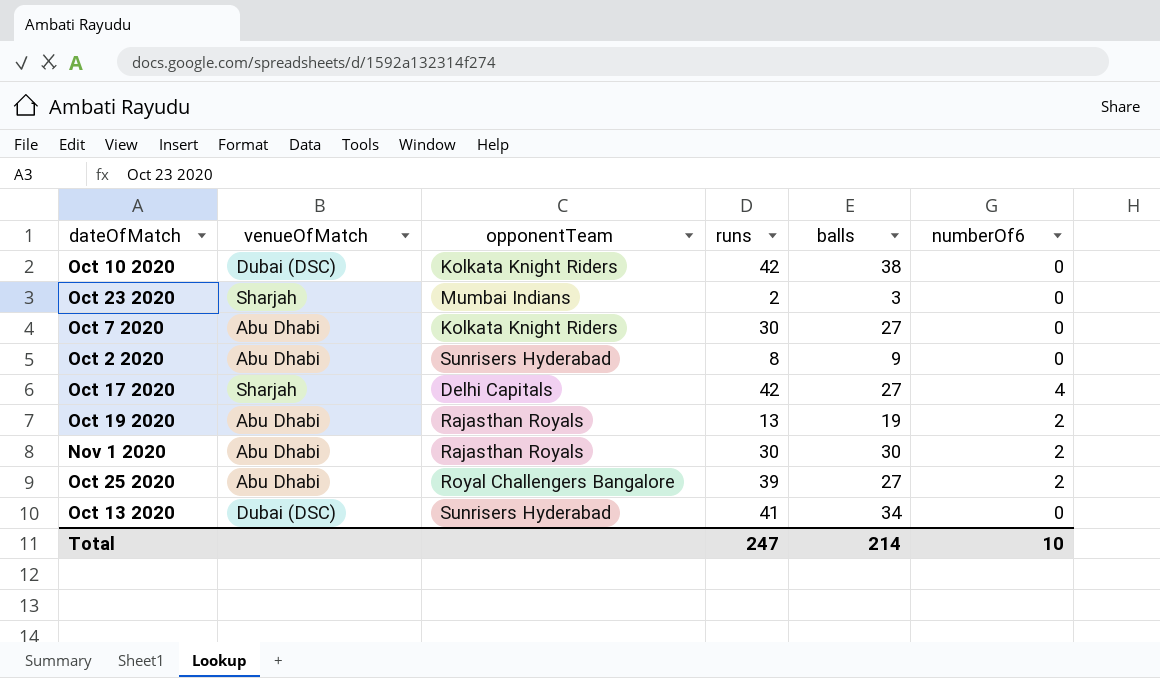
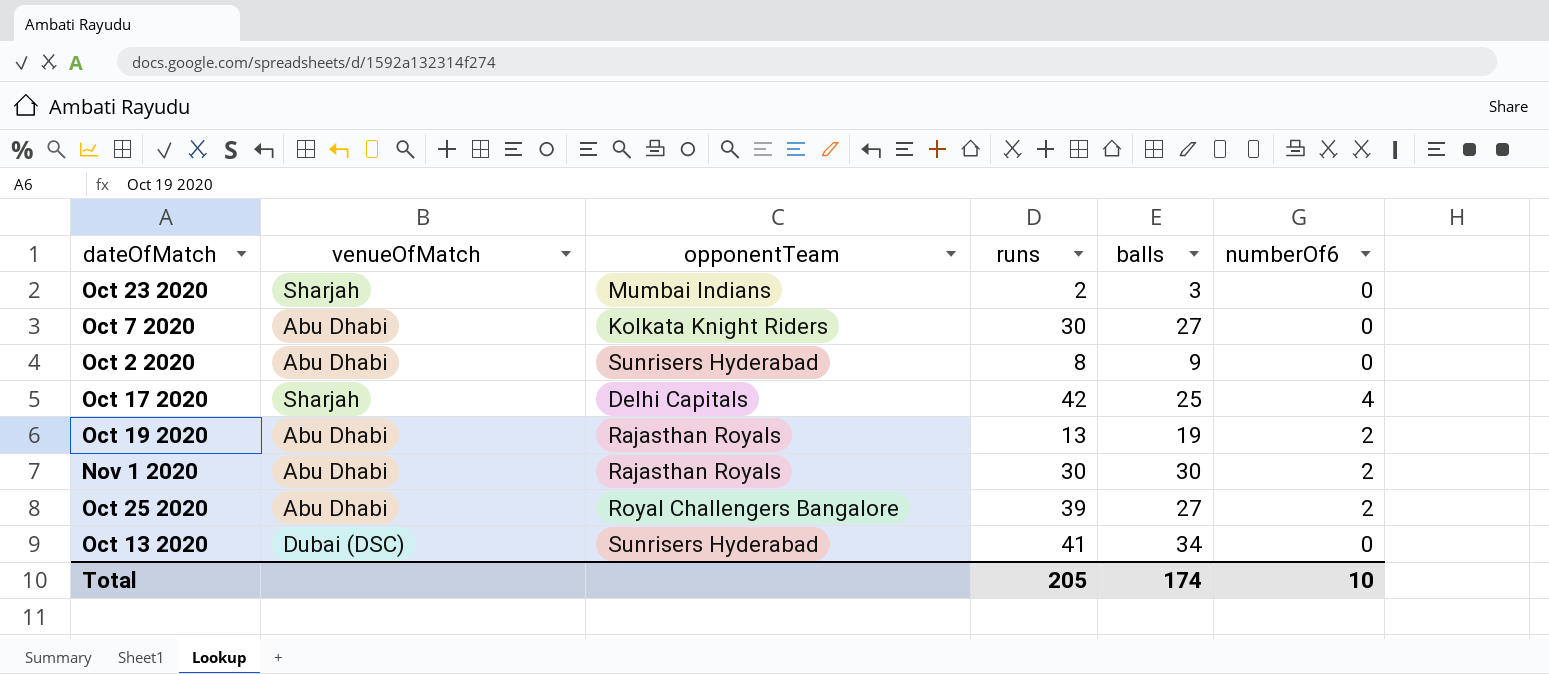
row Oct 10 2020: Dubai (DSC) | Kolkata Knight Riders | 42 | 38 | 0 -> none
Oct 17 2020 | balls: 27 -> 25
Total | runs: 247 -> 205
Total | balls: 214 -> 174

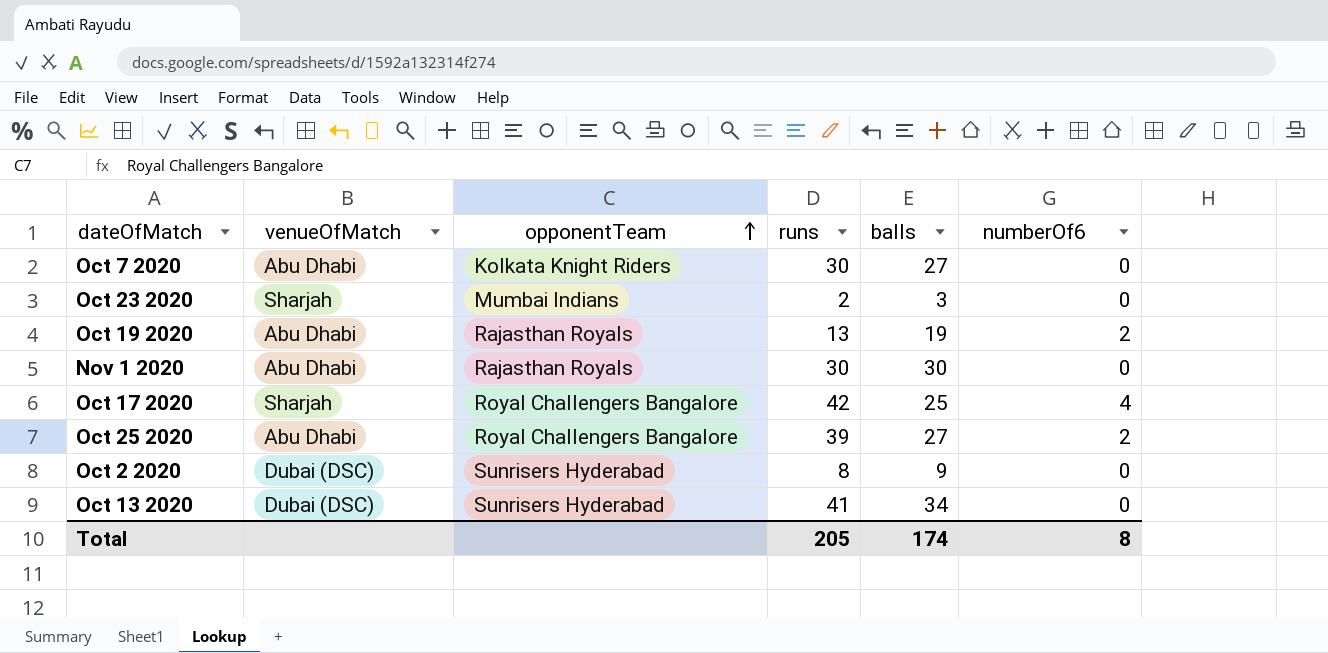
row order: none -> opponentTeam ascending
Nov 1 2020 | numberOf6: 2 -> 0
Oct 17 2020 | opponentTeam: Delhi Capitals -> Royal Challengers Bangalore
Oct 2 2020 | venueOfMatch: Abu Dhabi -> Dubai (DSC)
Total | numberOf6: 10 -> 8

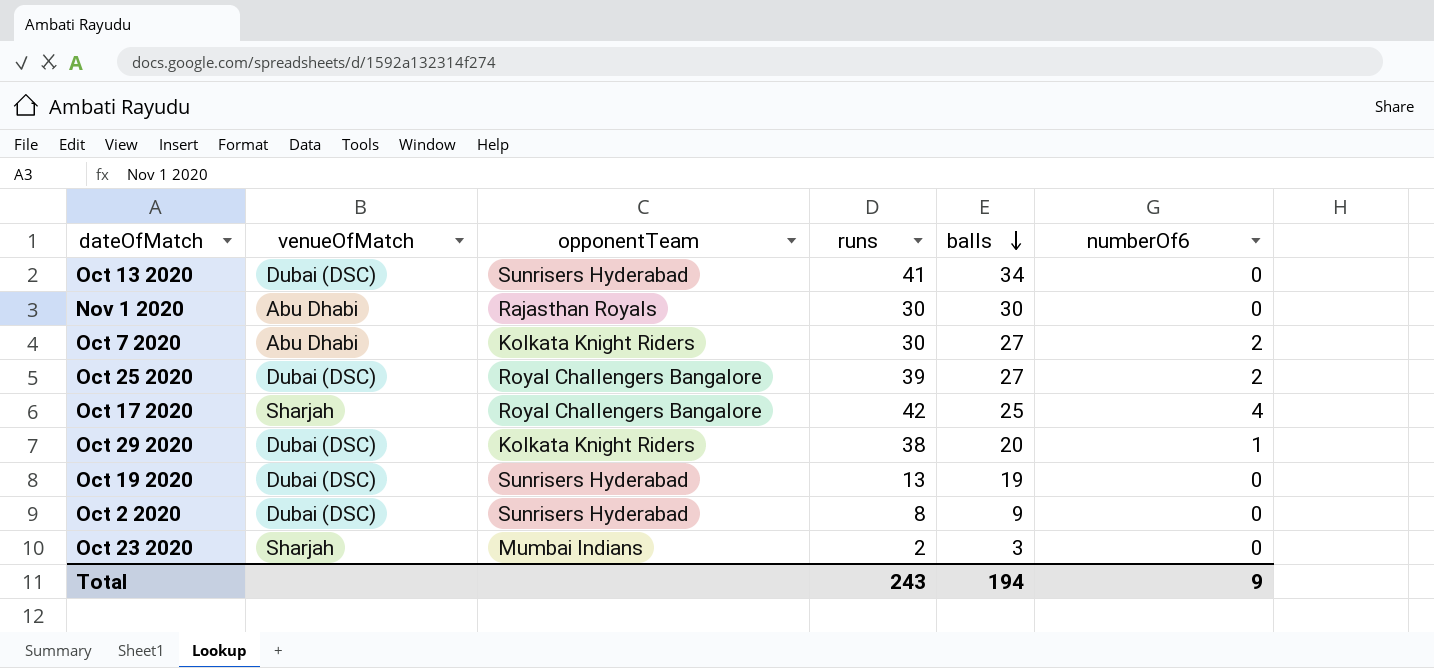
row order: opponentTeam ascending -> balls descending
Oct 7 2020 | numberOf6: 0 -> 2
Oct 25 2020 | venueOfMatch: Abu Dhabi -> Dubai (DSC)
row Oct 29 2020: none -> Dubai (DSC) | Kolkata Knight Riders | 38 | 20 | 1
Oct 19 2020 | venueOfMatch: Abu Dhabi -> Dubai (DSC)
Oct 19 2020 | opponentTeam: Rajasthan Royals -> Sunrisers Hyderabad
Oct 19 2020 | numberOf6: 2 -> 0
Total | runs: 205 -> 243
Total | balls: 174 -> 194
Total | numberOf6: 8 -> 9

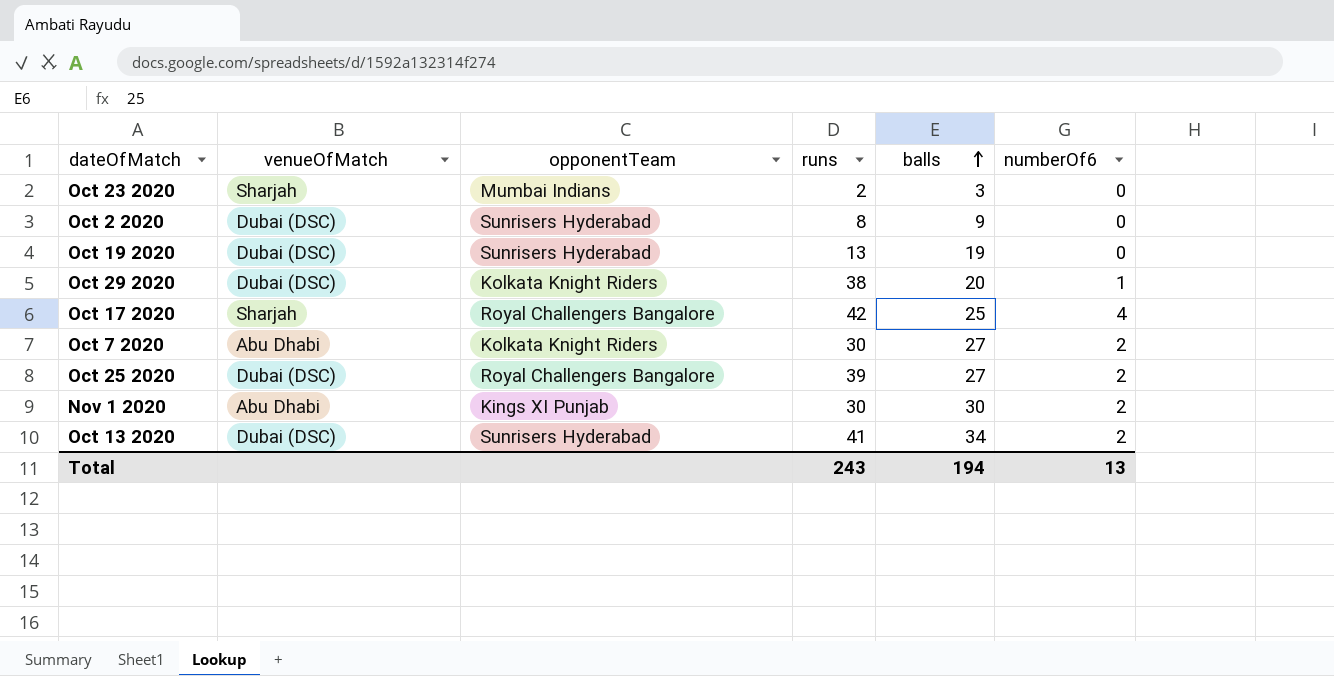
row order: balls descending -> balls ascending
Nov 1 2020 | opponentTeam: Rajasthan Royals -> Kings XI Punjab
Nov 1 2020 | numberOf6: 0 -> 2
Oct 13 2020 | numberOf6: 0 -> 2
Total | numberOf6: 9 -> 13

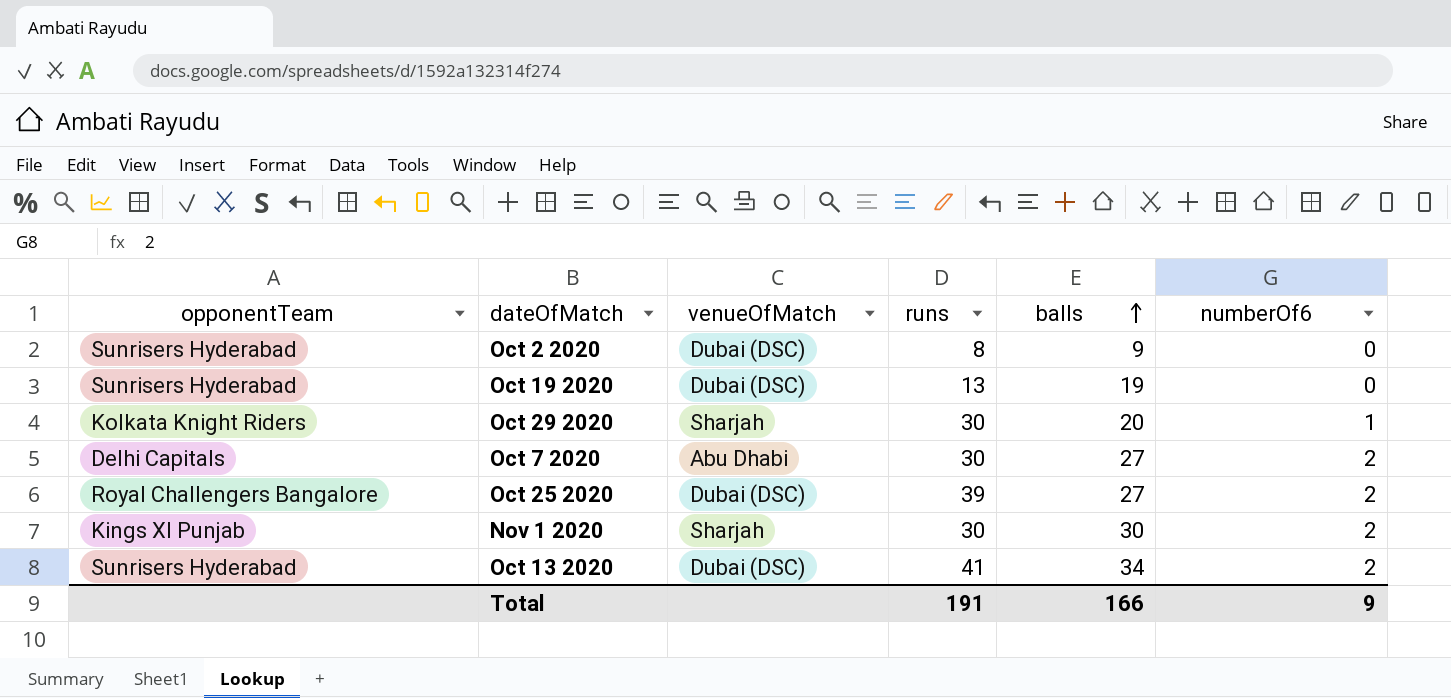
column opponentTeam | position: 3 -> 1
row Oct 23 2020: Sharjah | Mumbai Indians | 2 | 3 | 0 -> none
row Oct 17 2020: Sharjah | Royal Challengers Bangalore | 42 | 25 | 4 -> none
Oct 29 2020 | venueOfMatch: Dubai (DSC) -> Sharjah
Oct 29 2020 | runs: 38 -> 30
Oct 7 2020 | opponentTeam: Kolkata Knight Riders -> Delhi Capitals
Nov 1 2020 | venueOfMatch: Abu Dhabi -> Sharjah
Total | runs: 243 -> 191
Total | balls: 194 -> 166
Total | numberOf6: 13 -> 9

